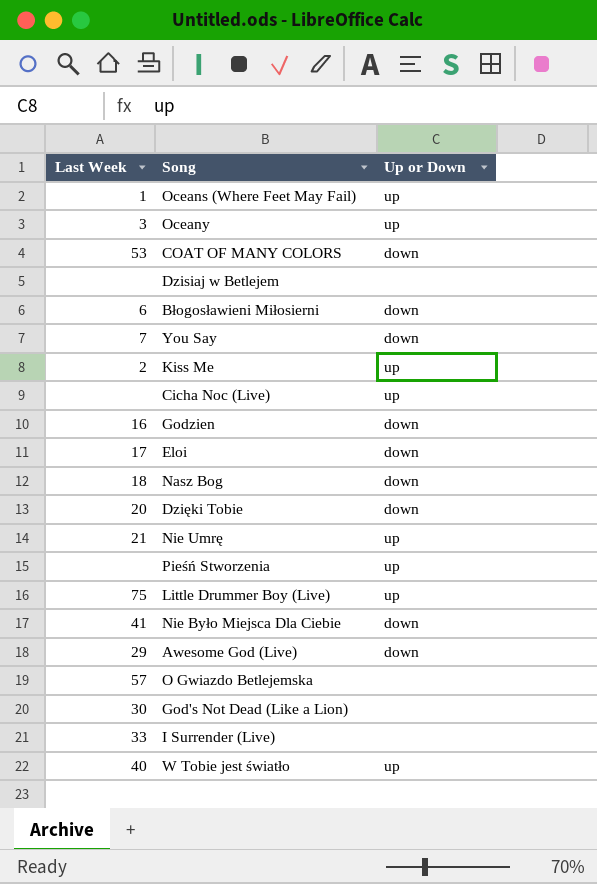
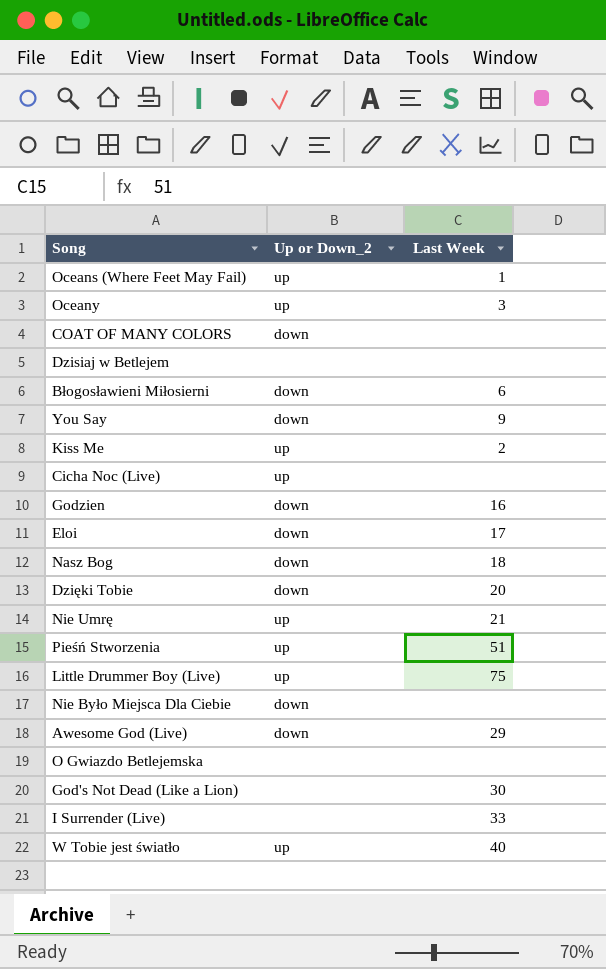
column name: Up or Down -> Up or Down_2
column Last Week | position: 1 -> 3
COAT OF MANY COLORS | Last Week: 53 -> none
You Say | Last Week: 7 -> 9
Pieśń Stworzenia | Last Week: none -> 51
Nie Było Miejsca Dla Ciebie | Last Week: 41 -> none
O Gwiazdo Betlejemska | Last Week: 57 -> none

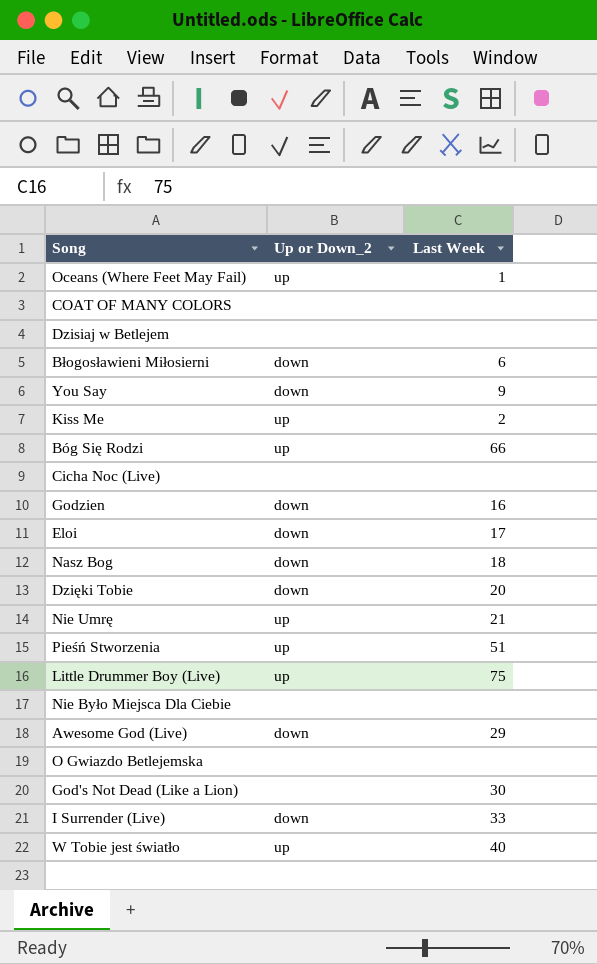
row Oceany: up | 3 -> none
COAT OF MANY COLORS | Up or Down_2: down -> none
row Bóg Się Rodzi: none -> up | 66
Cicha Noc (Live) | Up or Down_2: up -> none
Nie Było Miejsca Dla Ciebie | Up or Down_2: down -> none
I Surrender (Live) | Up or Down_2: none -> down

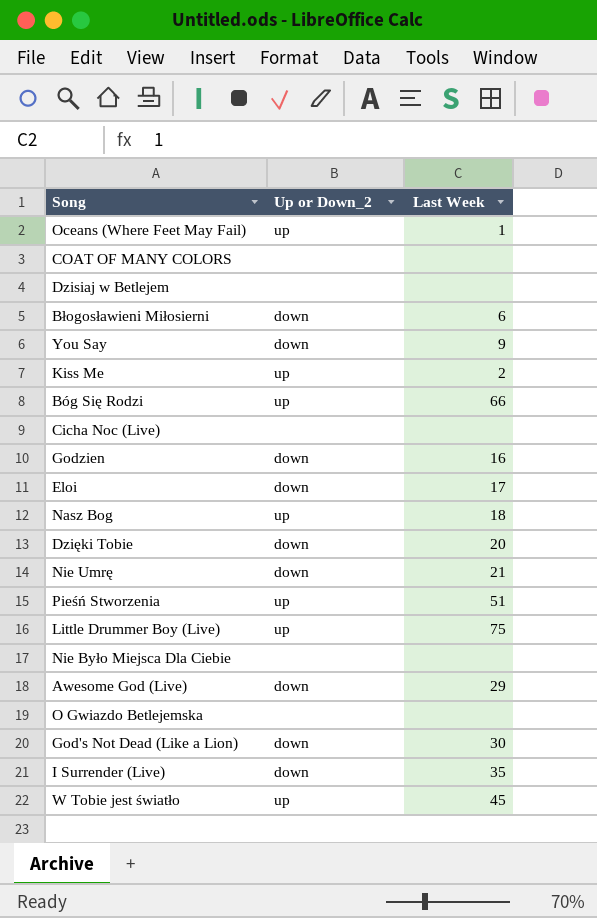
Nasz Bog | Up or Down_2: down -> up
Nie Umrę | Up or Down_2: up -> down
God's Not Dead (Like a Lion) | Up or Down_2: none -> down
I Surrender (Live) | Last Week: 33 -> 35
W Tobie jest światło | Last Week: 40 -> 45

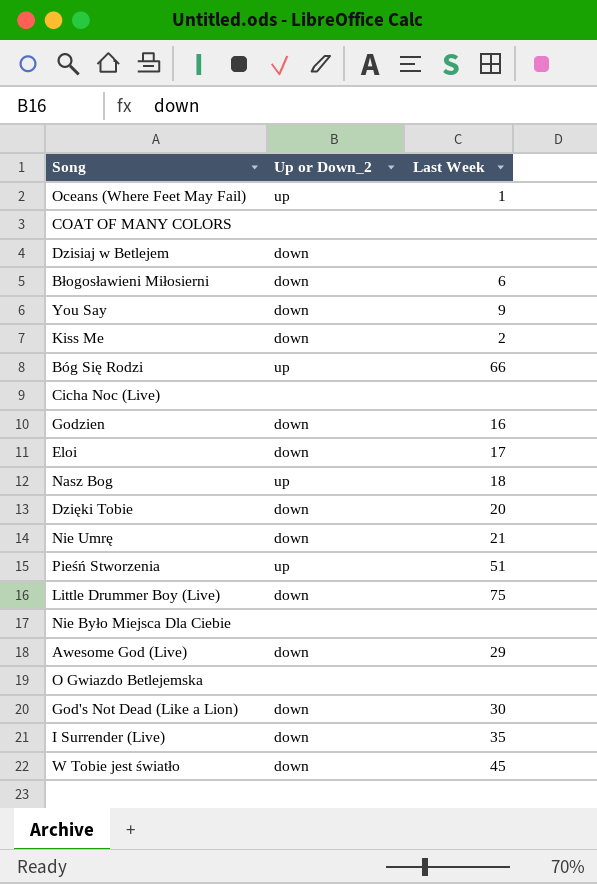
Dzisiaj w Betlejem | Up or Down_2: none -> down
Kiss Me | Up or Down_2: up -> down
Little Drummer Boy (Live) | Up or Down_2: up -> down
W Tobie jest światło | Up or Down_2: up -> down

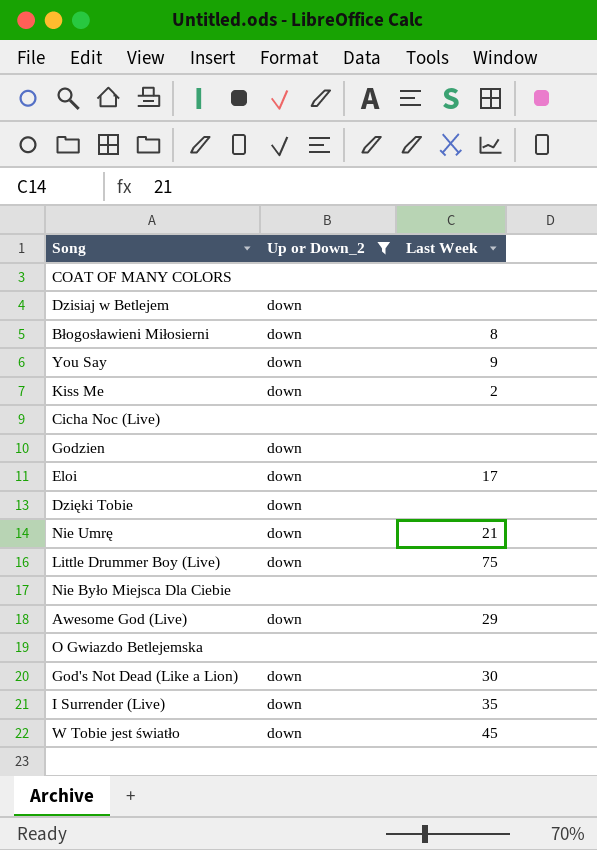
filter: none -> Up or Down_2 != up
Błogosławieni Miłosierni | Last Week: 6 -> 8
Godzien | Last Week: 16 -> none
Dzięki Tobie | Last Week: 20 -> none

